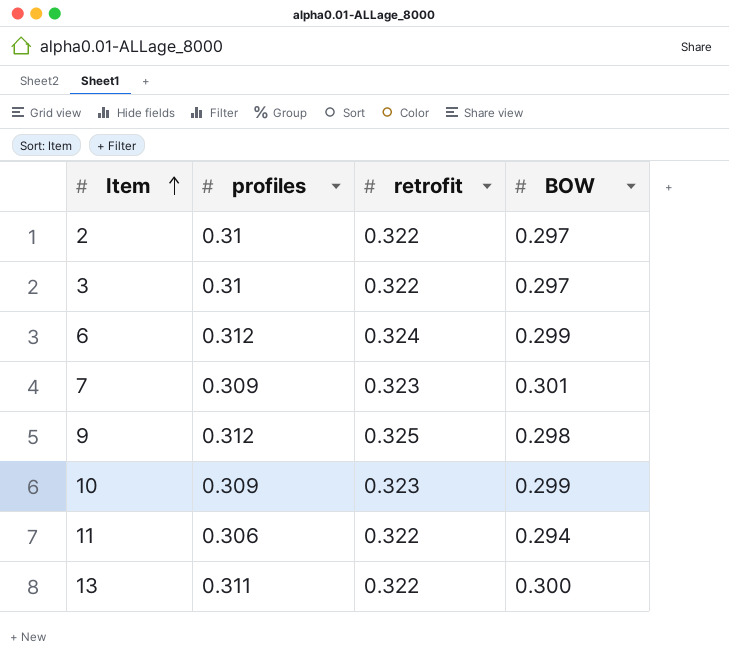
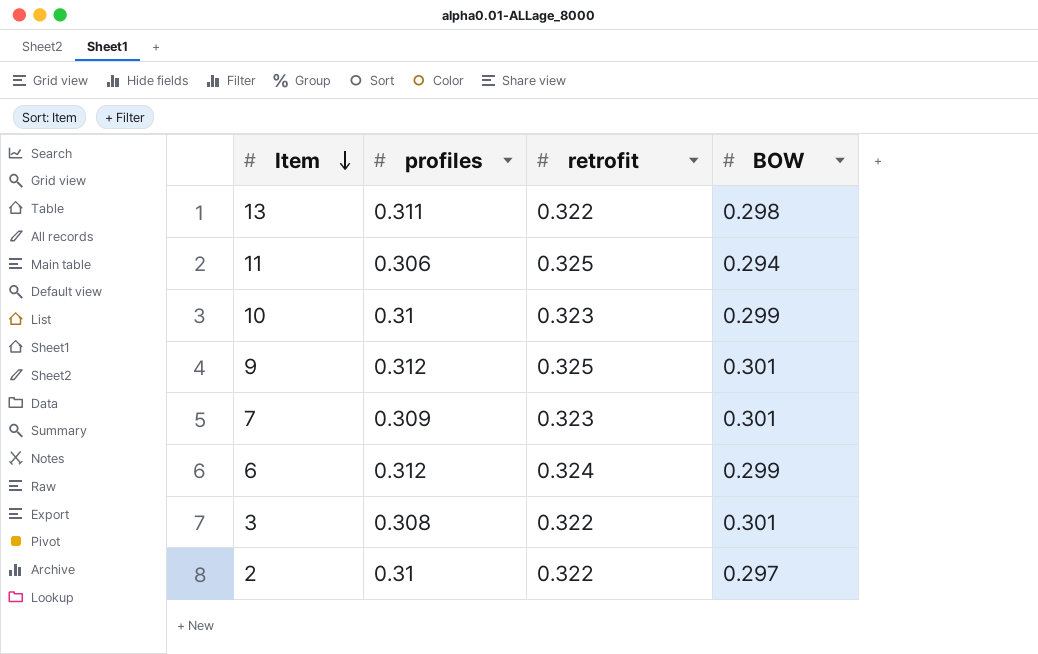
row order: Item ascending -> Item descending
13 | BOW: 0.300 -> 0.298
11 | retrofit: 0.322 -> 0.325
10 | profiles: 0.309 -> 0.31
9 | BOW: 0.298 -> 0.301
3 | profiles: 0.31 -> 0.308
3 | BOW: 0.297 -> 0.301

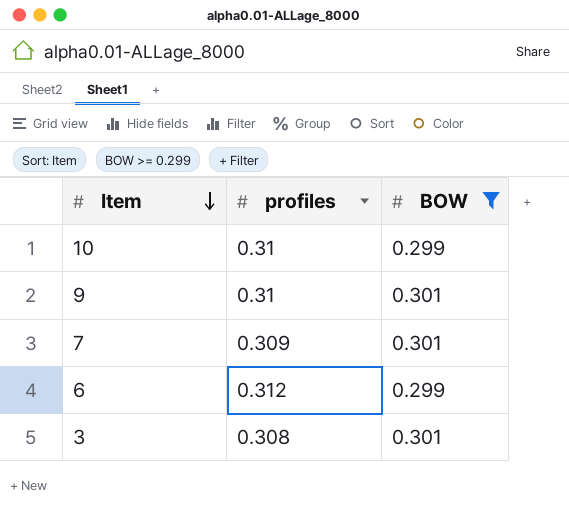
filter: none -> BOW >= 0.299
column retrofit | position: 3 -> none
9 | profiles: 0.312 -> 0.31

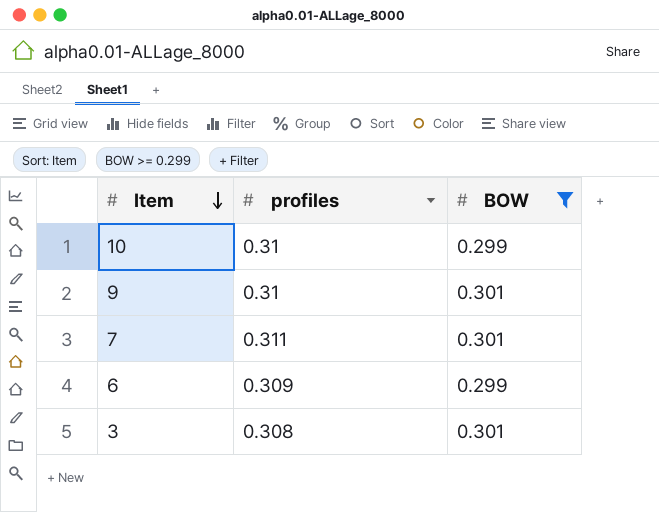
7 | profiles: 0.309 -> 0.311
6 | profiles: 0.312 -> 0.309

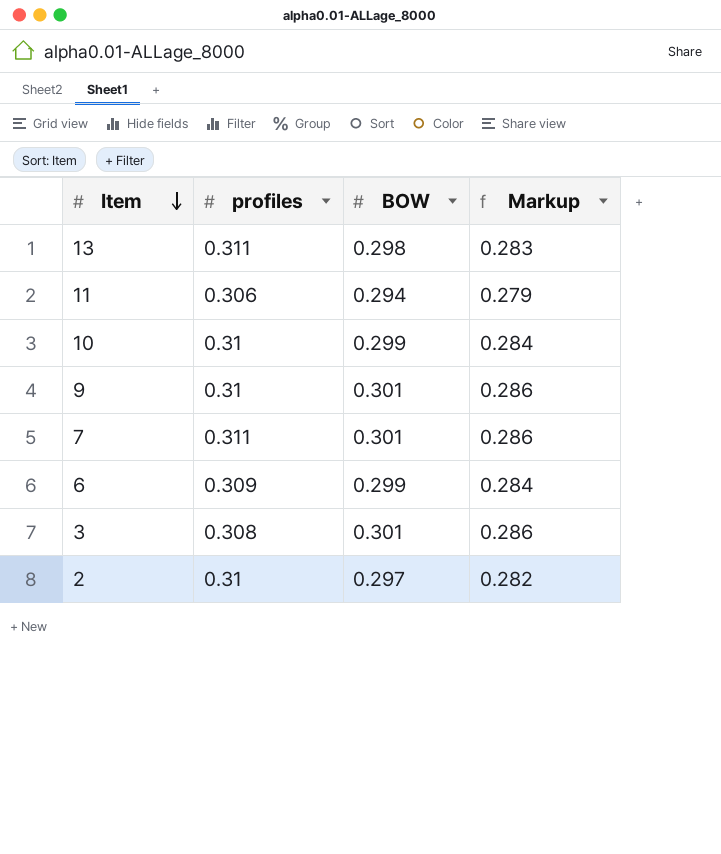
filter: BOW >= 0.299 -> none
column Markup | formula: none -> [BOW] * 0.95

